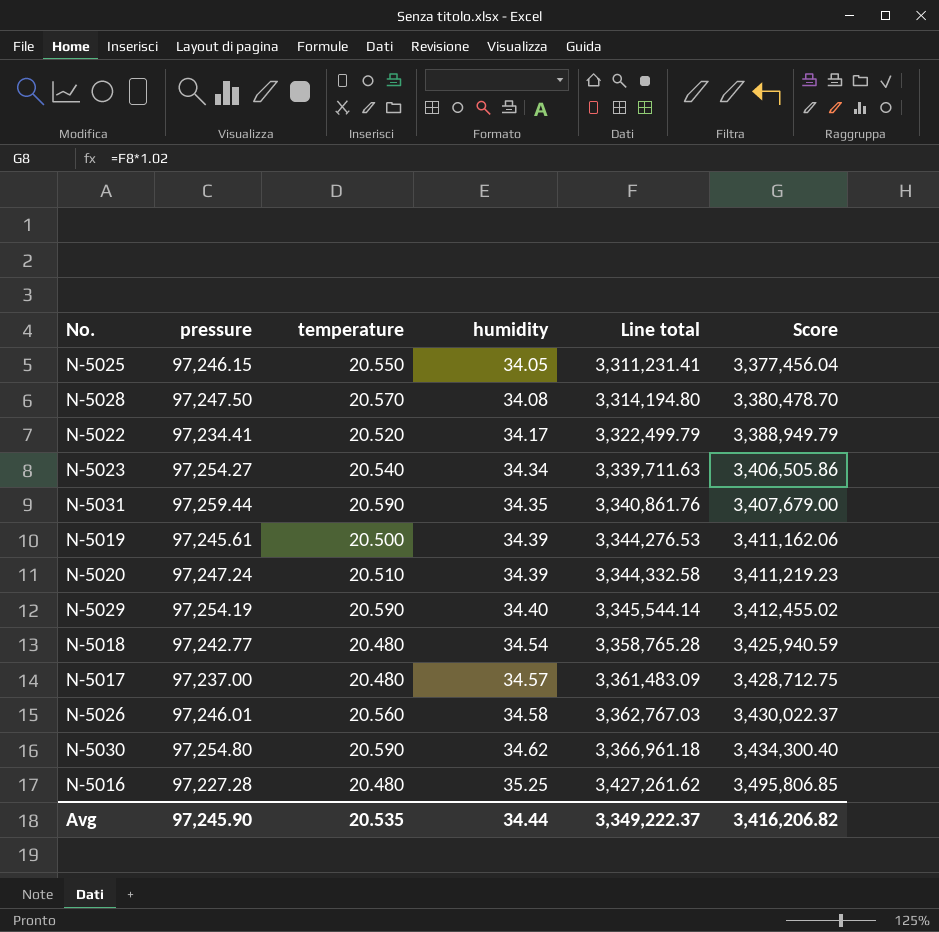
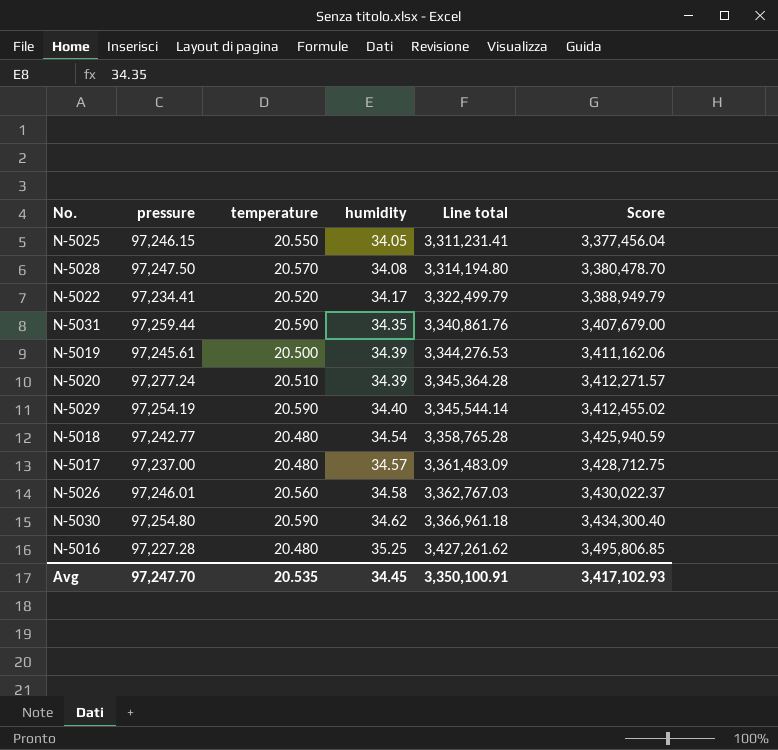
row N-5023: 97,254.27 | 20.540 | 34.34 | 3,339,711.63 | 3,406,505.86 -> none
N-5020 | pressure: 97,247.24 -> 97,277.24
N-5020 | Line total: 3,344,332.58 -> 3,345,364.28
N-5020 | Score: 3,411,219.23 -> 3,412,271.57
Avg | pressure: 97,245.90 -> 97,247.70
Avg | humidity: 34.44 -> 34.45
Avg | Line total: 3,349,222.37 -> 3,350,100.91
Avg | Score: 3,416,206.82 -> 3,417,102.93

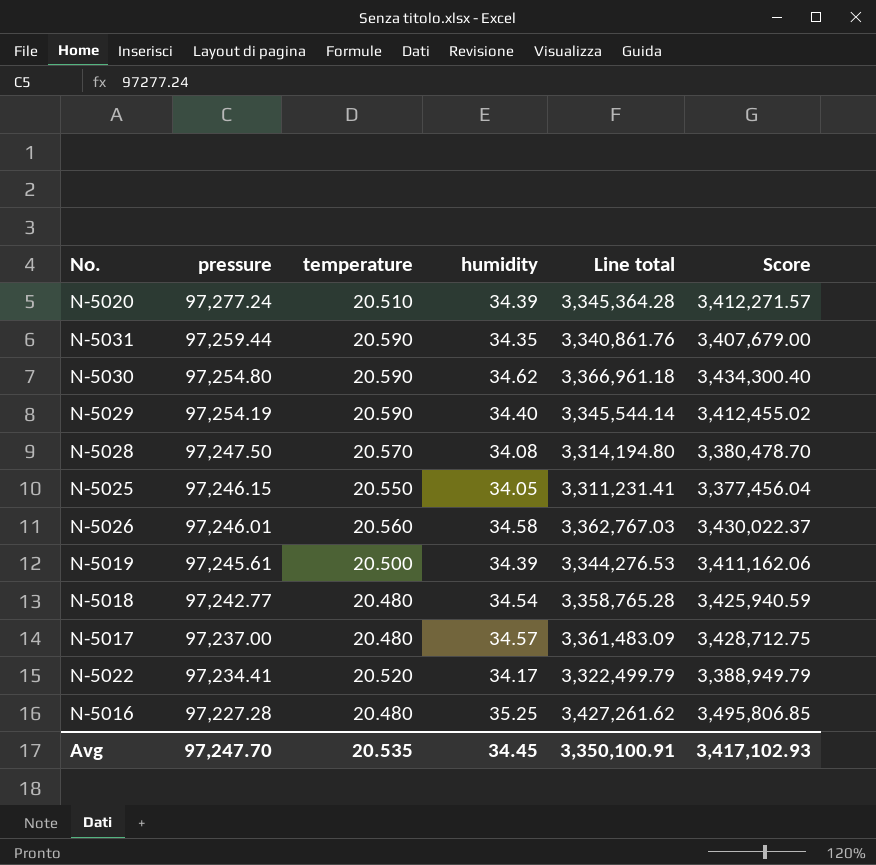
row order: humidity ascending -> pressure descending

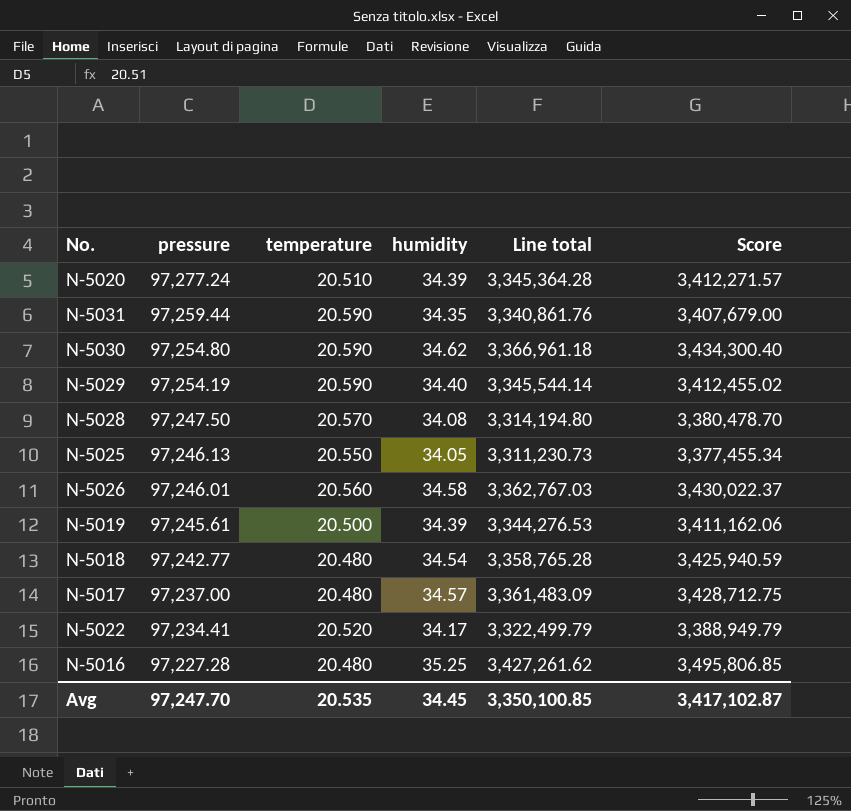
N-5025 | pressure: 97,246.15 -> 97,246.13
N-5025 | Line total: 3,311,231.41 -> 3,311,230.73
N-5025 | Score: 3,377,456.04 -> 3,377,455.34
Avg | Line total: 3,350,100.91 -> 3,350,100.85
Avg | Score: 3,417,102.93 -> 3,417,102.87

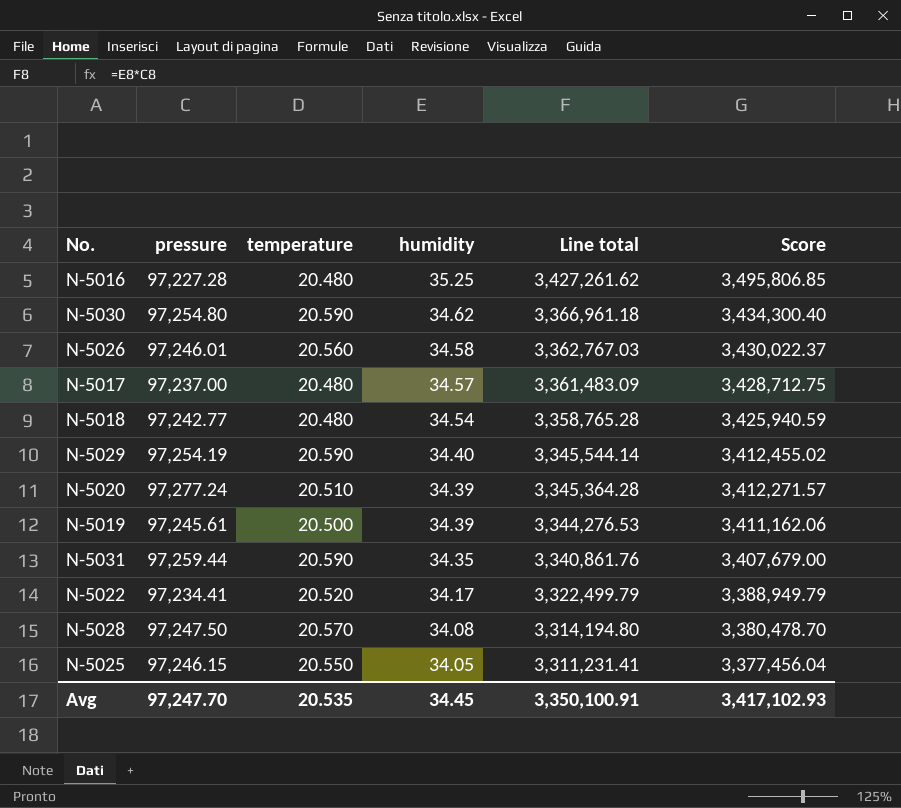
row order: pressure descending -> humidity descending
N-5025 | pressure: 97,246.13 -> 97,246.15
N-5025 | Line total: 3,311,230.73 -> 3,311,231.41
N-5025 | Score: 3,377,455.34 -> 3,377,456.04
Avg | Line total: 3,350,100.85 -> 3,350,100.91
Avg | Score: 3,417,102.87 -> 3,417,102.93

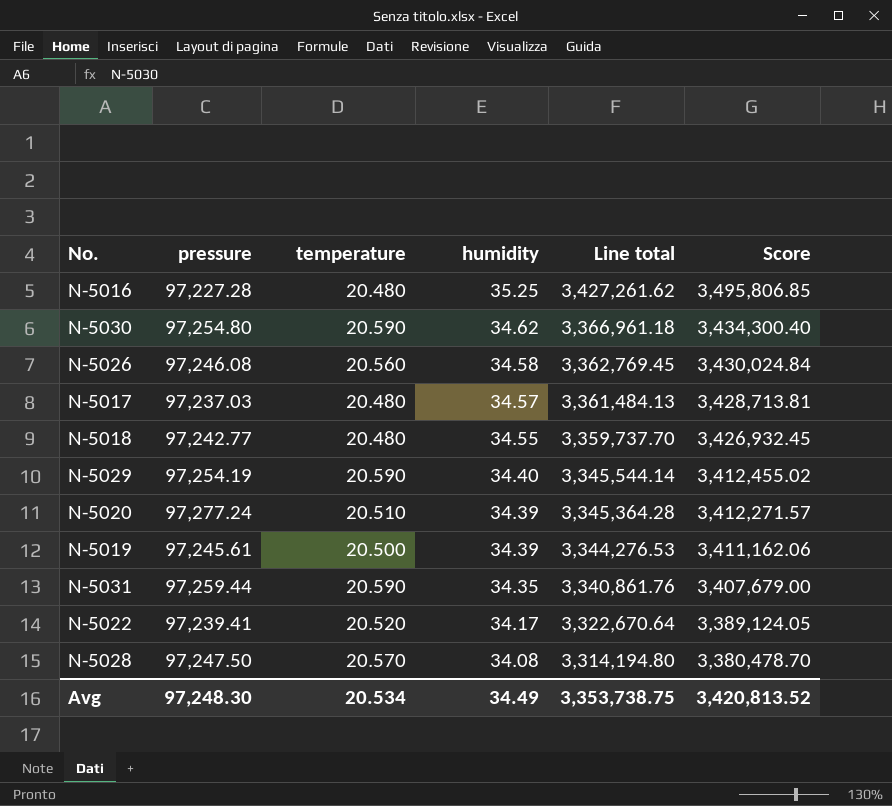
row N-5025: 97,246.15 | 20.550 | 34.05 | 3,311,231.41 | 3,377,456.04 -> none
N-5026 | pressure: 97,246.01 -> 97,246.08
N-5026 | Line total: 3,362,767.03 -> 3,362,769.45
N-5026 | Score: 3,430,022.37 -> 3,430,024.84
N-5017 | pressure: 97,237.00 -> 97,237.03
N-5017 | Line total: 3,361,483.09 -> 3,361,484.13
N-5017 | Score: 3,428,712.75 -> 3,428,713.81
N-5018 | humidity: 34.54 -> 34.55
N-5018 | Line total: 3,358,765.28 -> 3,359,737.70
N-5018 | Score: 3,425,940.59 -> 3,426,932.45
N-5022 | pressure: 97,234.41 -> 97,239.41
N-5022 | Line total: 3,322,499.79 -> 3,322,670.64
N-5022 | Score: 3,388,949.79 -> 3,389,124.05
Avg | pressure: 97,247.70 -> 97,248.30
Avg | temperature: 20.535 -> 20.534
Avg | humidity: 34.45 -> 34.49
Avg | Line total: 3,350,100.91 -> 3,353,738.75
Avg | Score: 3,417,102.93 -> 3,420,813.52

